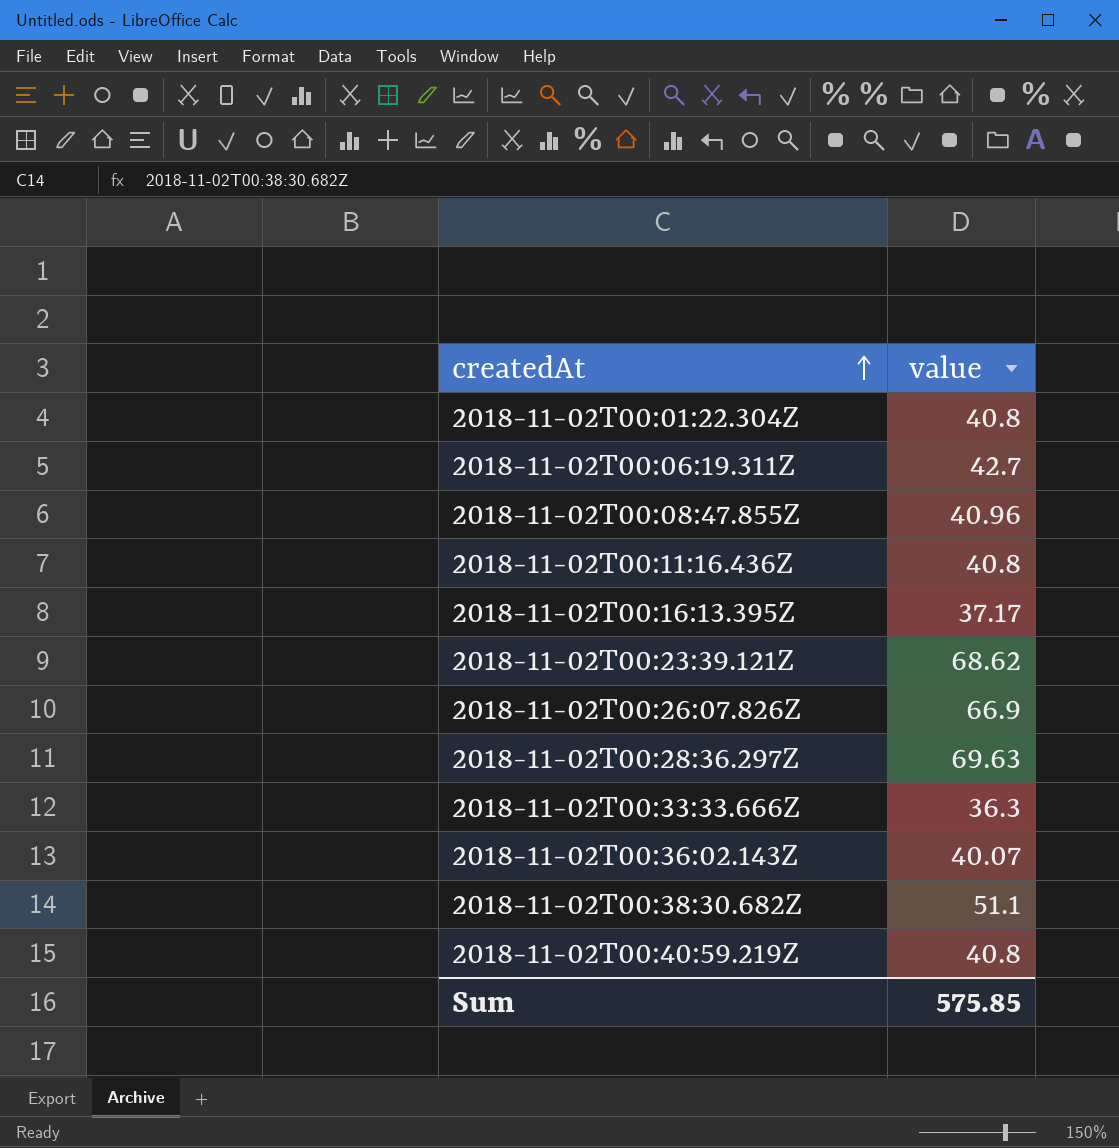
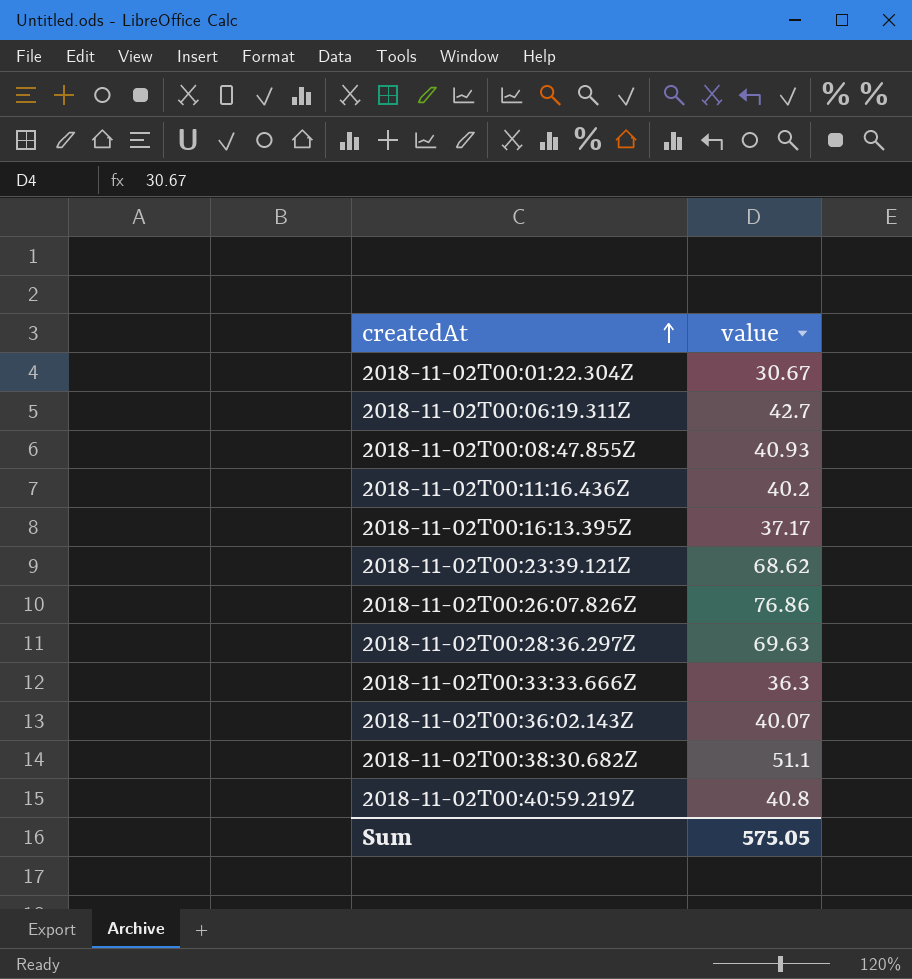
2018-11-02T00:01:22.304Z | value: 40.8 -> 30.67
2018-11-02T00:08:47.855Z | value: 40.96 -> 40.93
2018-11-02T00:11:16.436Z | value: 40.8 -> 40.2
2018-11-02T00:26:07.826Z | value: 66.9 -> 76.86
Sum | value: 575.85 -> 575.05

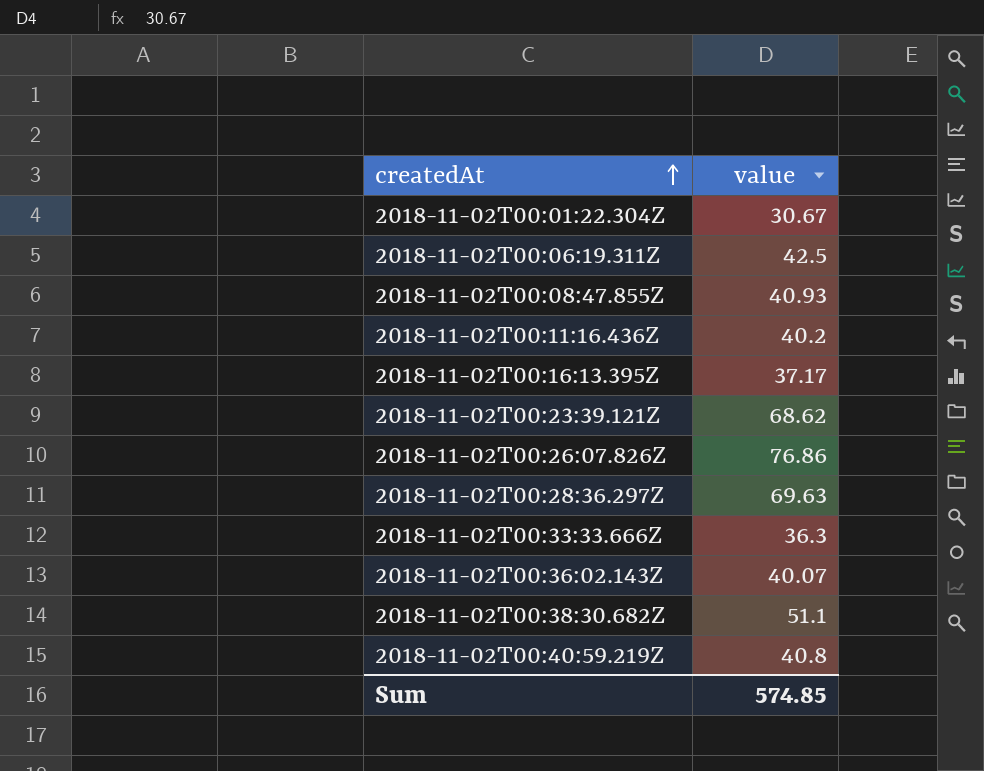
2018-11-02T00:06:19.311Z | value: 42.7 -> 42.5
Sum | value: 575.05 -> 574.85

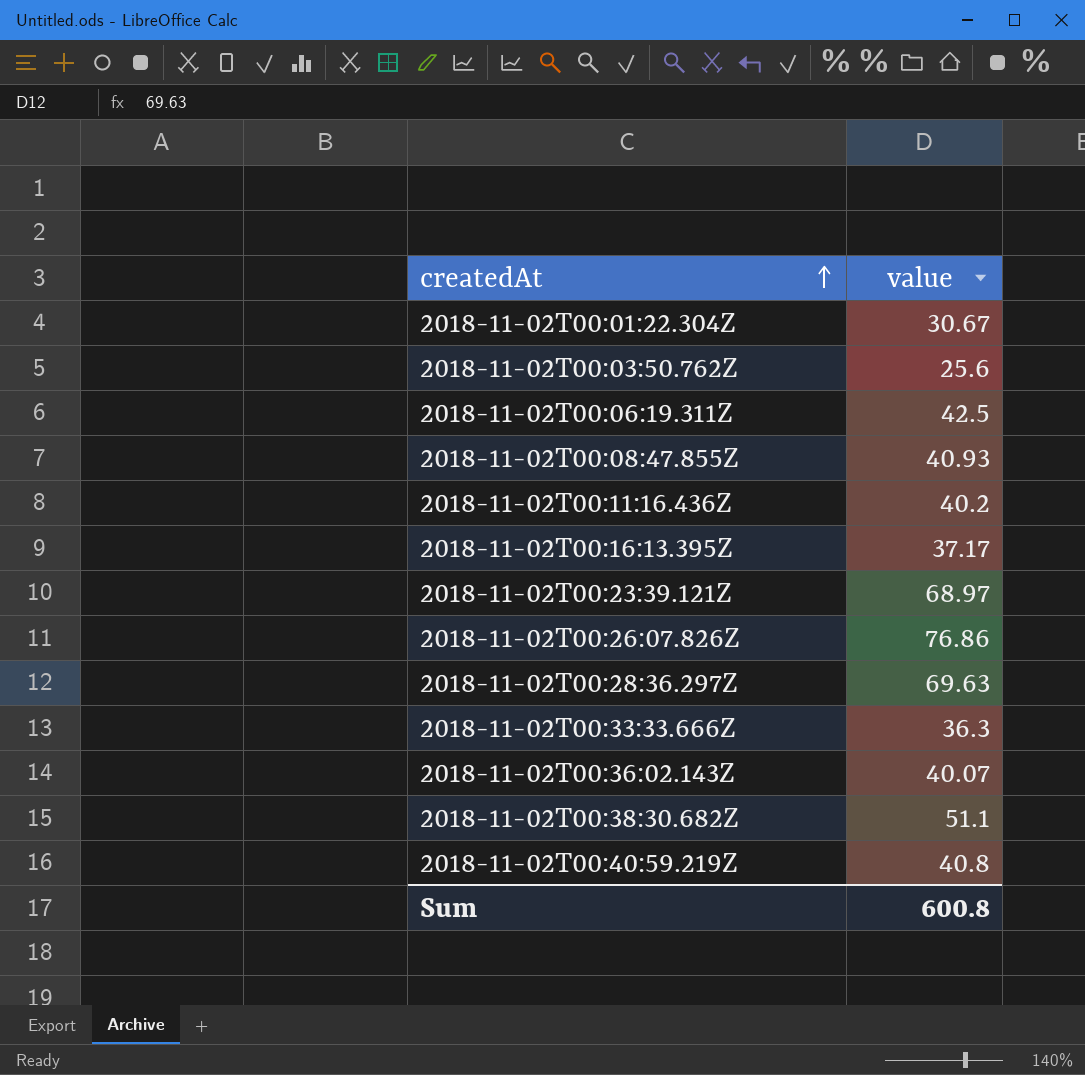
row 2018-11-02T00:03:50.762Z: none -> 25.6
2018-11-02T00:23:39.121Z | value: 68.62 -> 68.97
Sum | value: 574.85 -> 600.8

